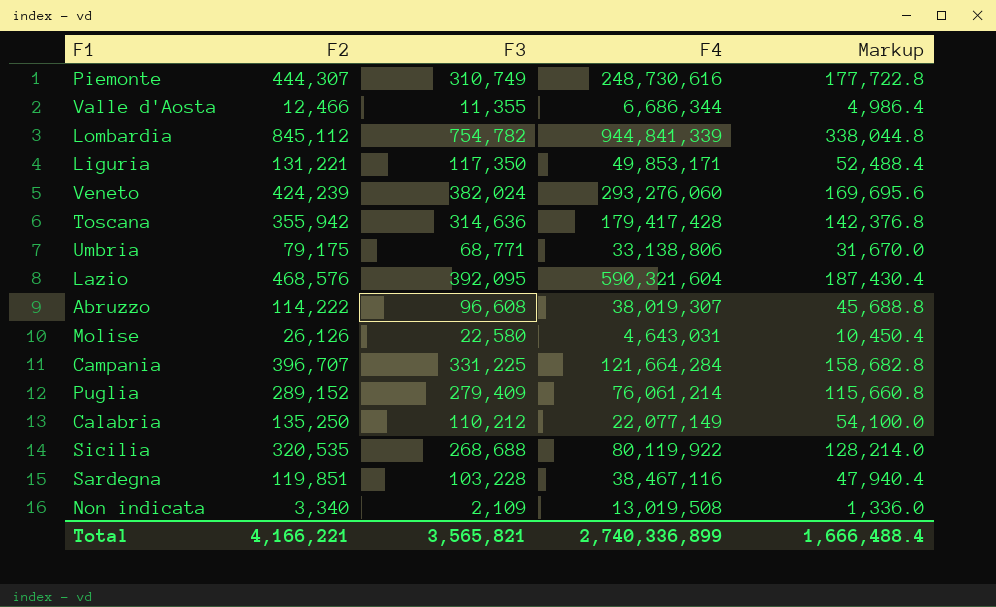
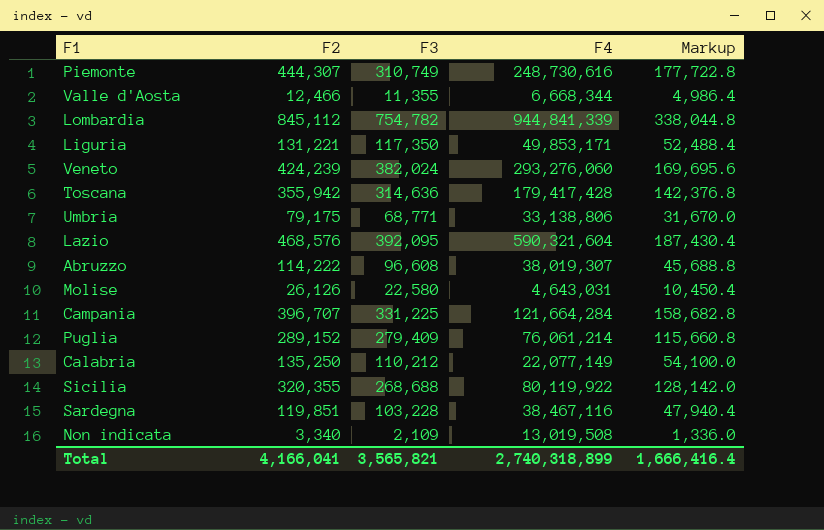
Valle d'Aosta | F4: 6,686,344 -> 6,668,344
Sicilia | F2: 320,535 -> 320,355
Sicilia | Markup: 128,214.0 -> 128,142.0
Total | F2: 4,166,221 -> 4,166,041
Total | F4: 2,740,336,899 -> 2,740,318,899
Total | Markup: 1,666,488.4 -> 1,666,416.4

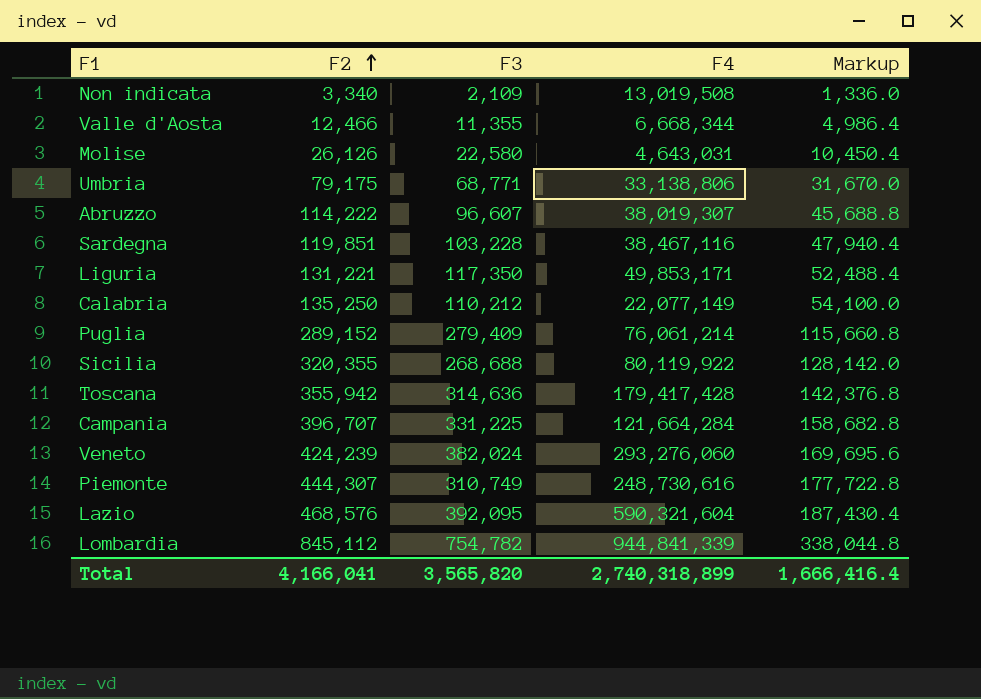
row order: none -> F2 ascending
Abruzzo | F3: 96,608 -> 96,607
Total | F3: 3,565,821 -> 3,565,820

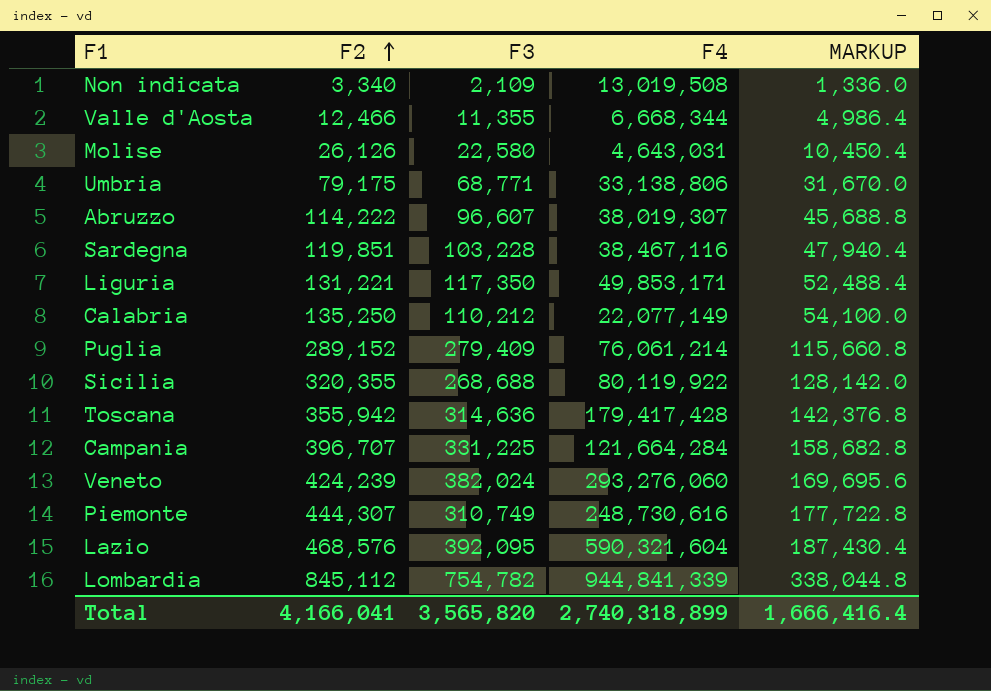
column name: Markup -> MARKUP

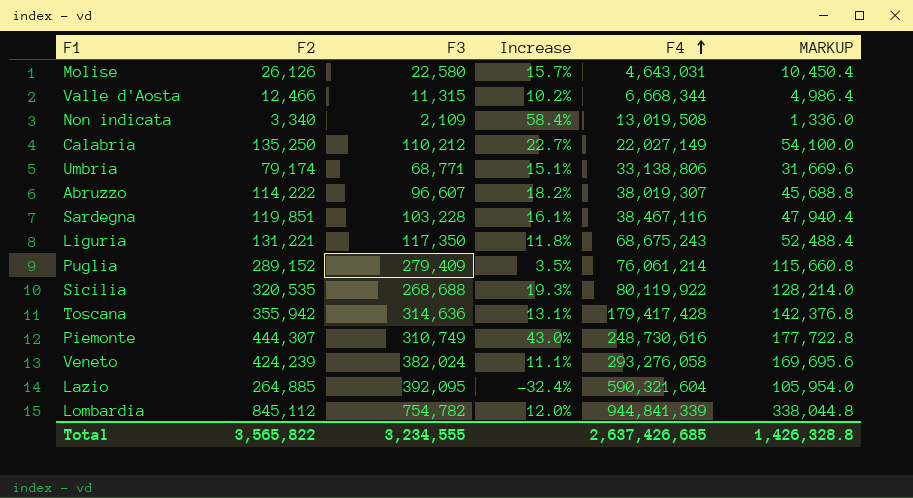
row order: F2 ascending -> F4 ascending
column Increase | formula: none -> ([F2] - [F3]) / [F3]
row Campania: 396,707 | 331,225 | 121,664,284 | 158,682.8 -> none
Valle d'Aosta | F3: 11,355 -> 11,315
Calabria | F4: 22,077,149 -> 22,027,149
Umbria | F2: 79,175 -> 79,174
Umbria | MARKUP: 31,670.0 -> 31,669.6
Liguria | F4: 49,853,171 -> 68,675,243
Sicilia | F2: 320,355 -> 320,535
Sicilia | MARKUP: 128,142.0 -> 128,214.0
Veneto | F4: 293,276,060 -> 293,276,058
Lazio | F2: 468,576 -> 264,885
Lazio | MARKUP: 187,430.4 -> 105,954.0
Total | F2: 4,166,041 -> 3,565,822
Total | F3: 3,565,820 -> 3,234,555
Total | F4: 2,740,318,899 -> 2,637,426,685
Total | MARKUP: 1,666,416.4 -> 1,426,328.8

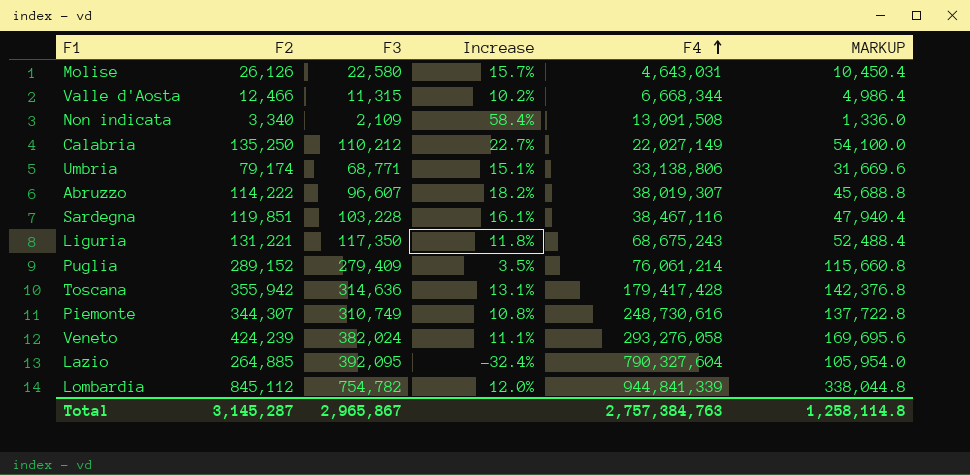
row Sicilia: 320,535 | 268,688 | 19.3% | 80,119,922 | 128,214.0 -> none
Non indicata | F4: 13,019,508 -> 13,091,508
Piemonte | F2: 444,307 -> 344,307
Piemonte | Increase: 43.0% -> 10.8%
Piemonte | MARKUP: 177,722.8 -> 137,722.8
Lazio | F4: 590,321,604 -> 790,327,604
Total | F2: 3,565,822 -> 3,145,287
Total | F3: 3,234,555 -> 2,965,867
Total | F4: 2,637,426,685 -> 2,757,384,763
Total | MARKUP: 1,426,328.8 -> 1,258,114.8

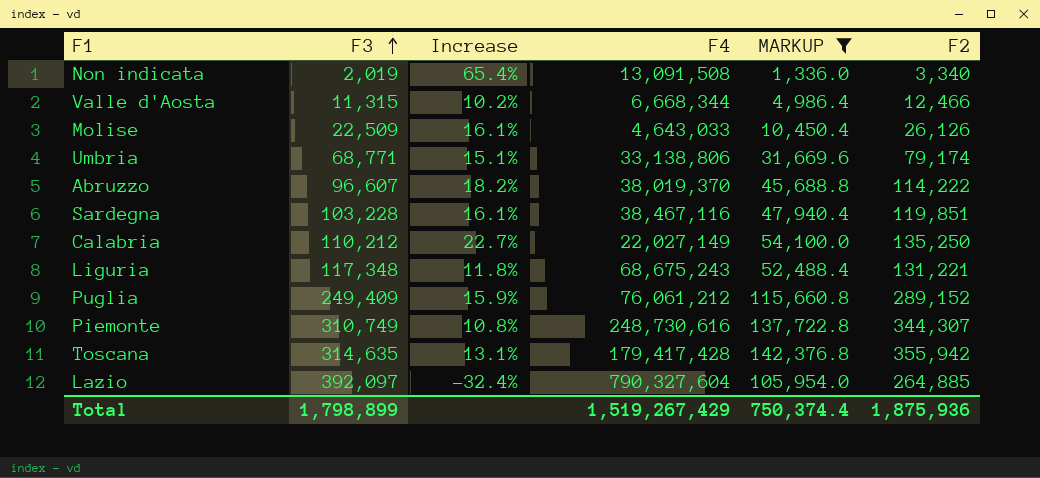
filter: none -> MARKUP <= 142,376.8
row order: F4 ascending -> F3 ascending
column F2 | position: 2 -> 6
Non indicata | F3: 2,109 -> 2,019
Non indicata | Increase: 58.4% -> 65.4%
Molise | F3: 22,580 -> 22,509
Molise | Increase: 15.7% -> 16.1%
Molise | F4: 4,643,031 -> 4,643,033
Abruzzo | F4: 38,019,307 -> 38,019,370
Liguria | F3: 117,350 -> 117,348
Puglia | F3: 279,409 -> 249,409
Puglia | Increase: 3.5% -> 15.9%
Puglia | F4: 76,061,214 -> 76,061,212
Toscana | F3: 314,636 -> 314,635
Lazio | F3: 392,095 -> 392,097
Total | F3: 2,965,867 -> 1,798,899
Total | F4: 2,757,384,763 -> 1,519,267,429
Total | MARKUP: 1,258,114.8 -> 750,374.4
Total | F2: 3,145,287 -> 1,875,936

